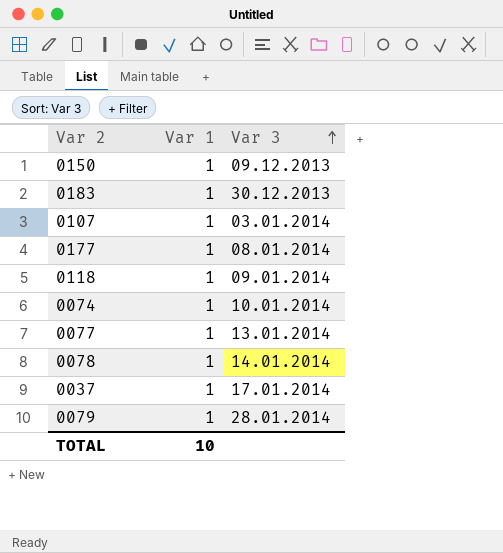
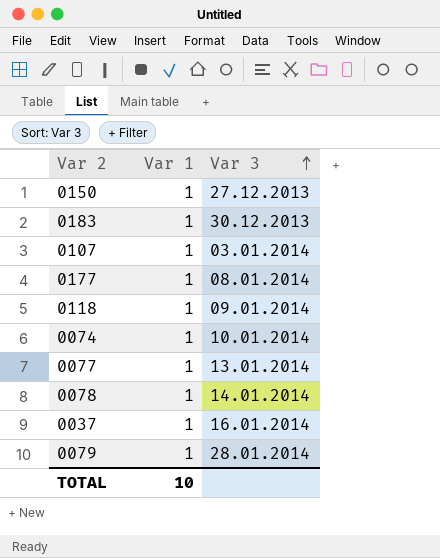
0150 | Var 3: 09.12.2013 -> 27.12.2013
0037 | Var 3: 17.01.2014 -> 16.01.2014

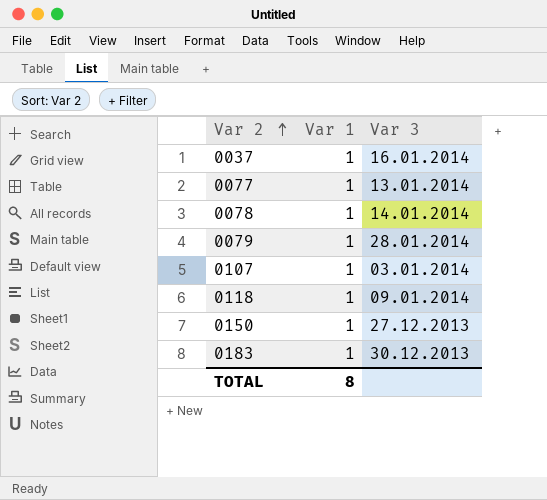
row order: Var 3 ascending -> Var 2 ascending
row 0177: 1 | 08.01.2014 -> none
row 0074: 1 | 10.01.2014 -> none
TOTAL | Var 1: 10 -> 8

